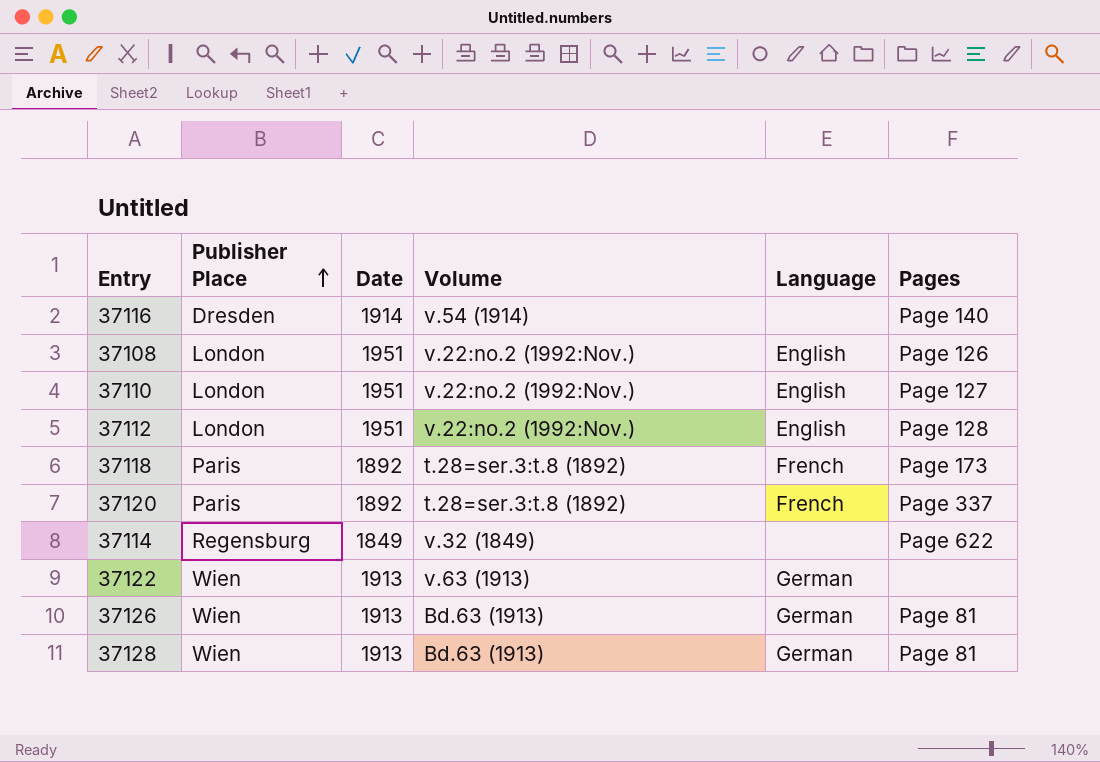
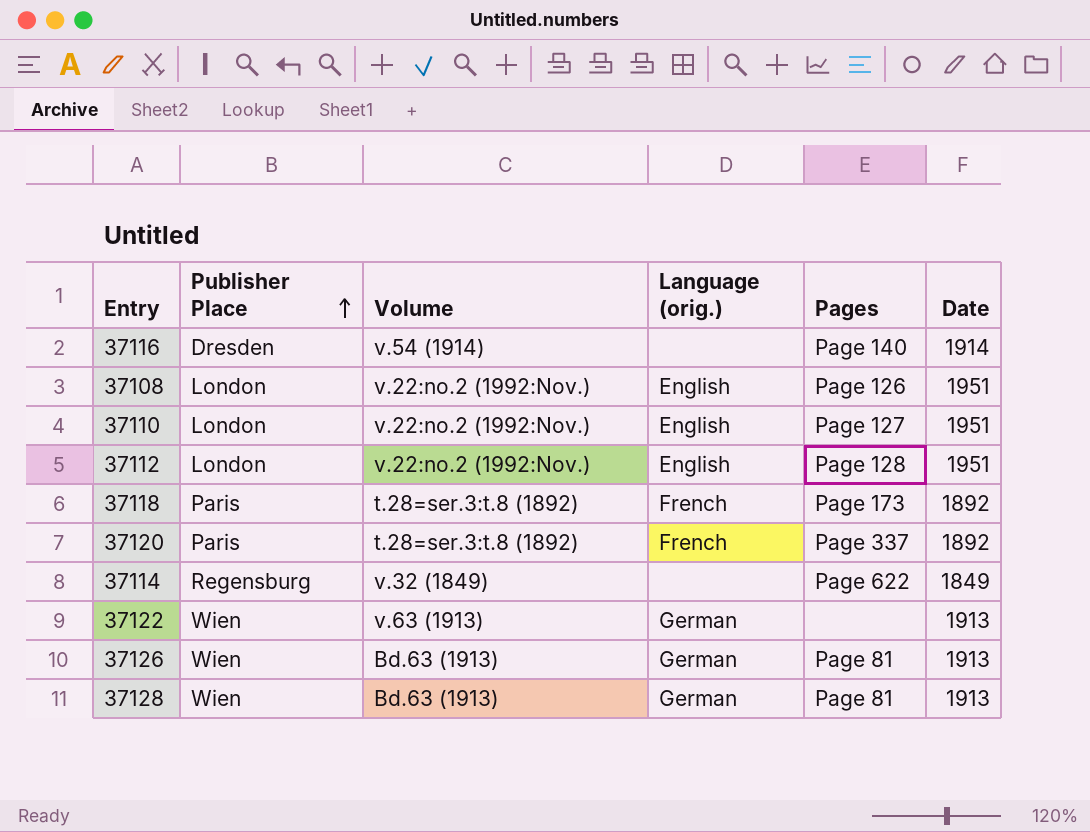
column name: Language -> Language (orig.)
column Date | position: 3 -> 6

